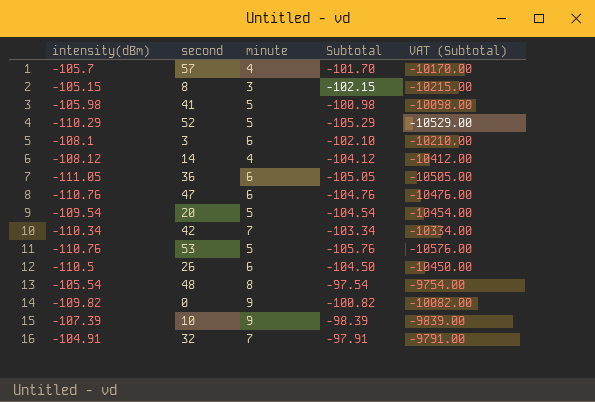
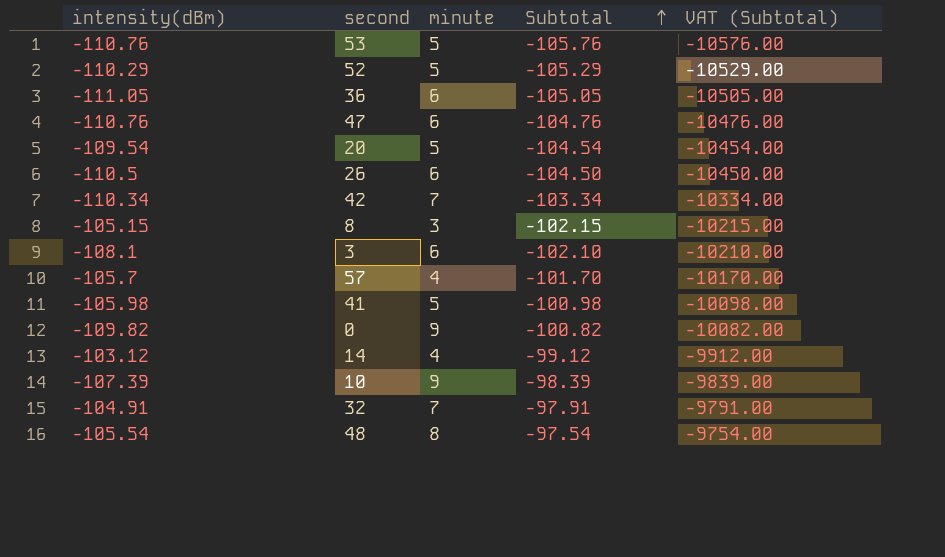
row order: none -> Subtotal ascending
14 | intensity(dBm): -108.12 -> -103.12
14 | Subtotal: -104.12 -> -99.12
14 | VAT (Subtotal): -10412.00 -> -9912.00

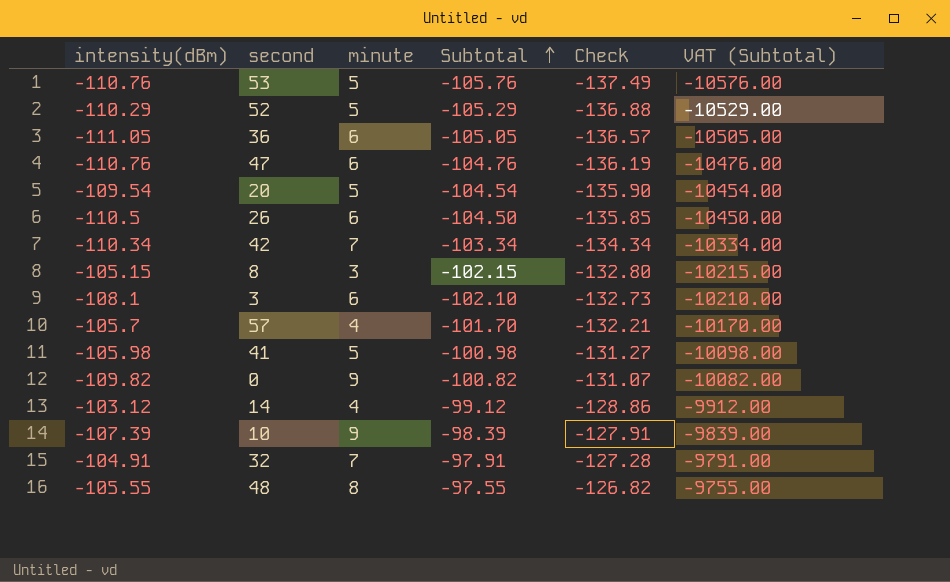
column Check | formula: none -> [Subtotal] * 1.3
48 | intensity(dBm): -105.54 -> -105.55
48 | Subtotal: -97.54 -> -97.55
48 | VAT (Subtotal): -9754.00 -> -9755.00

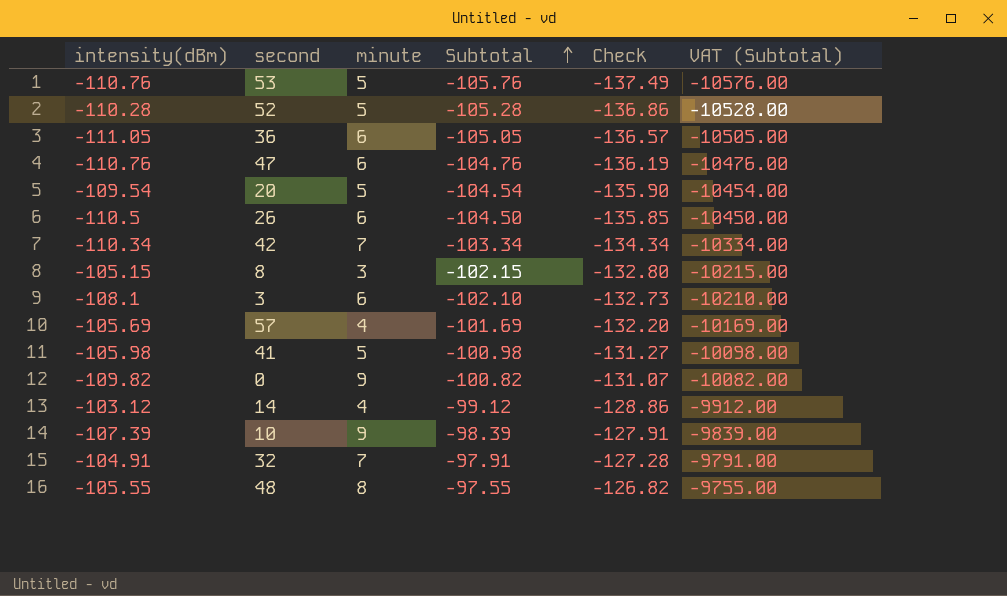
52 | intensity(dBm): -110.29 -> -110.28
52 | Subtotal: -105.29 -> -105.28
52 | Check: -136.88 -> -136.86
52 | VAT (Subtotal): -10529.00 -> -10528.00
57 | intensity(dBm): -105.7 -> -105.69
57 | Subtotal: -101.70 -> -101.69
57 | Check: -132.21 -> -132.20
57 | VAT (Subtotal): -10170.00 -> -10169.00

